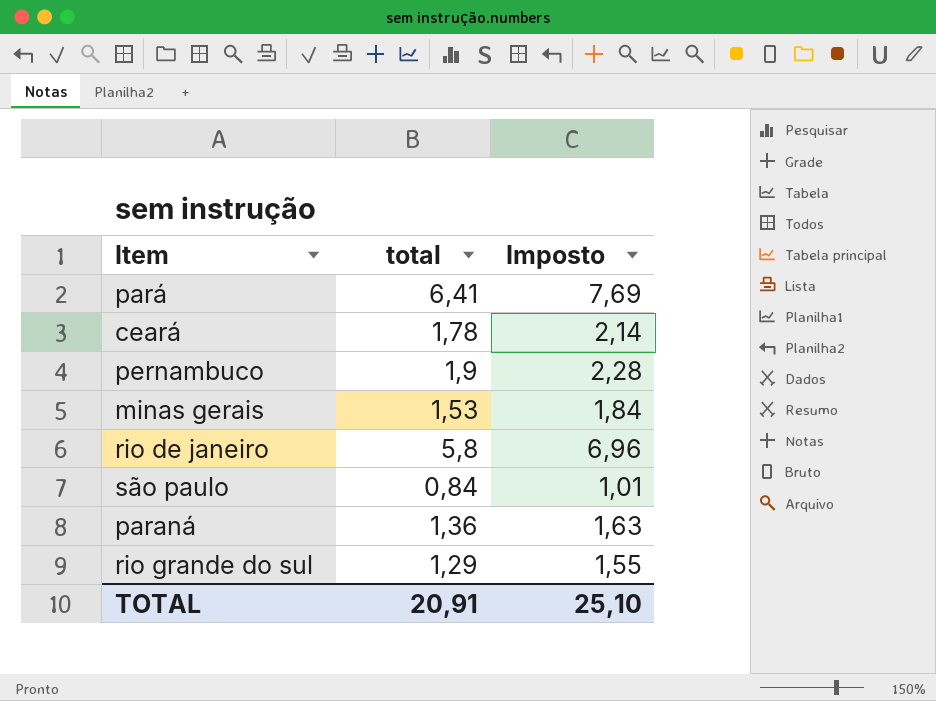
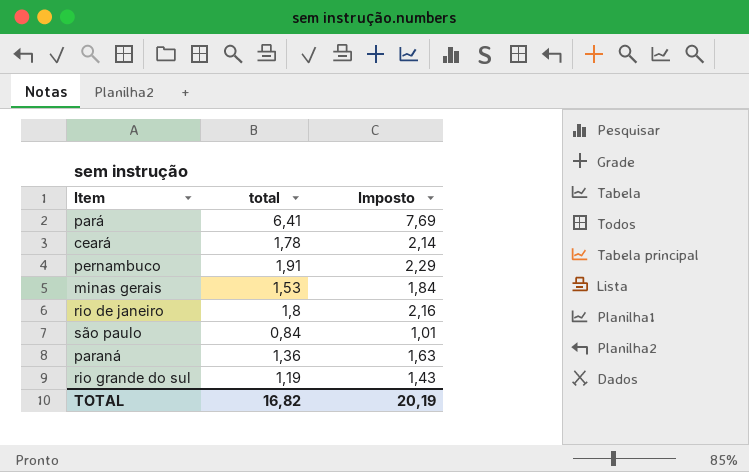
pernambuco | total: 1,9 -> 1,91
pernambuco | Imposto: 2,28 -> 2,29
rio de janeiro | total: 5,8 -> 1,8
rio de janeiro | Imposto: 6,96 -> 2,16
rio grande do sul | total: 1,29 -> 1,19
rio grande do sul | Imposto: 1,55 -> 1,43
TOTAL | total: 20,91 -> 16,82
TOTAL | Imposto: 25,10 -> 20,19

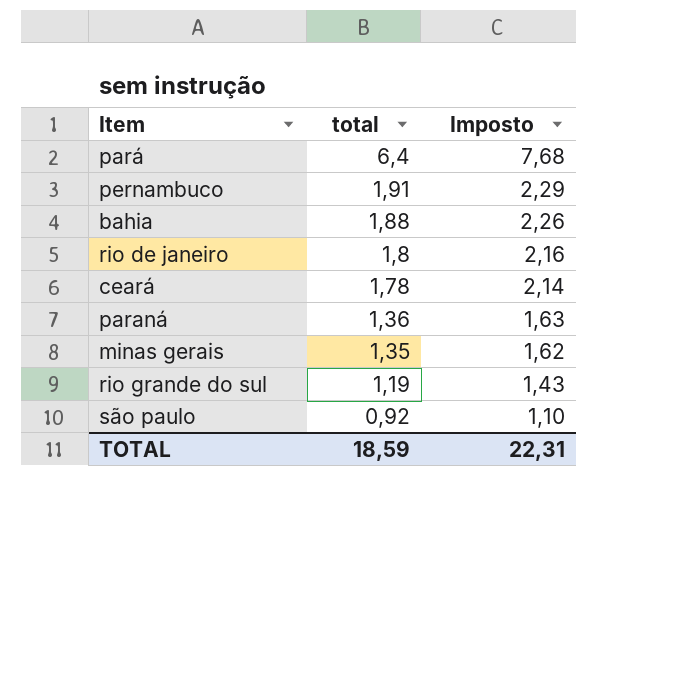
row order: none -> total descending
pará | total: 6,41 -> 6,4
pará | Imposto: 7,69 -> 7,68
row bahia: none -> 1,88 | 2,26
minas gerais | total: 1,53 -> 1,35
minas gerais | Imposto: 1,84 -> 1,62
são paulo | total: 0,84 -> 0,92
são paulo | Imposto: 1,01 -> 1,10
TOTAL | total: 16,82 -> 18,59
TOTAL | Imposto: 20,19 -> 22,31

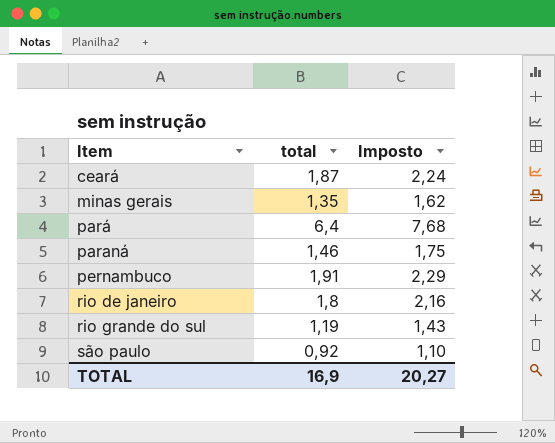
row order: total descending -> Item ascending
row bahia: 1,88 | 2,26 -> none
ceará | total: 1,78 -> 1,87
ceará | Imposto: 2,14 -> 2,24
paraná | total: 1,36 -> 1,46
paraná | Imposto: 1,63 -> 1,75
TOTAL | total: 18,59 -> 16,9
TOTAL | Imposto: 22,31 -> 20,27

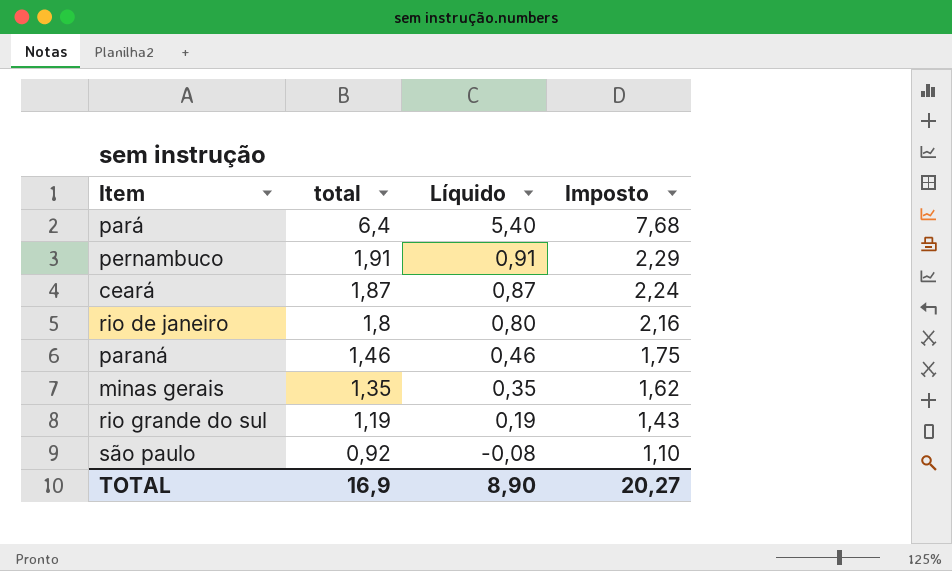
row order: Item ascending -> total descending
column Líquido | formula: none -> [total] - 1

